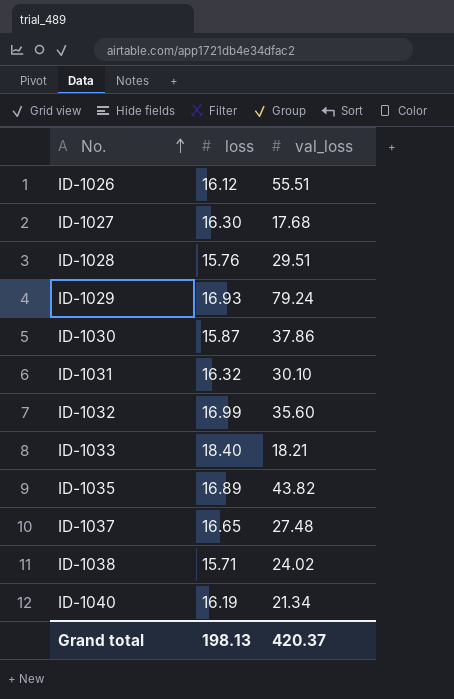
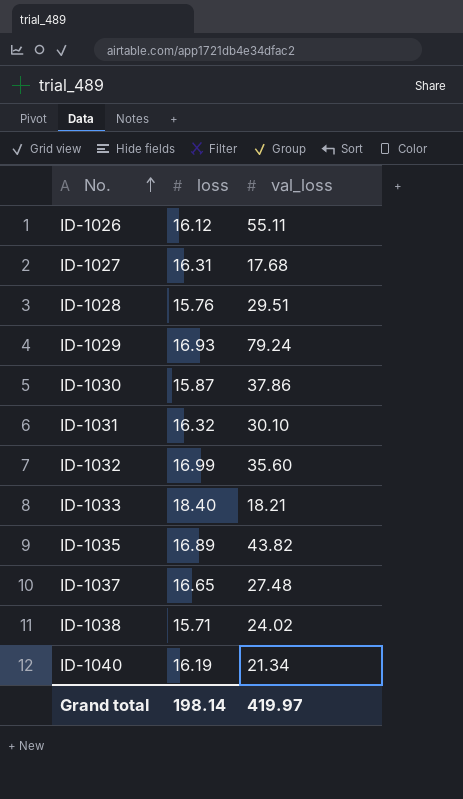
ID-1026 | val_loss: 55.51 -> 55.11
ID-1027 | loss: 16.30 -> 16.31
Grand total | loss: 198.13 -> 198.14
Grand total | val_loss: 420.37 -> 419.97

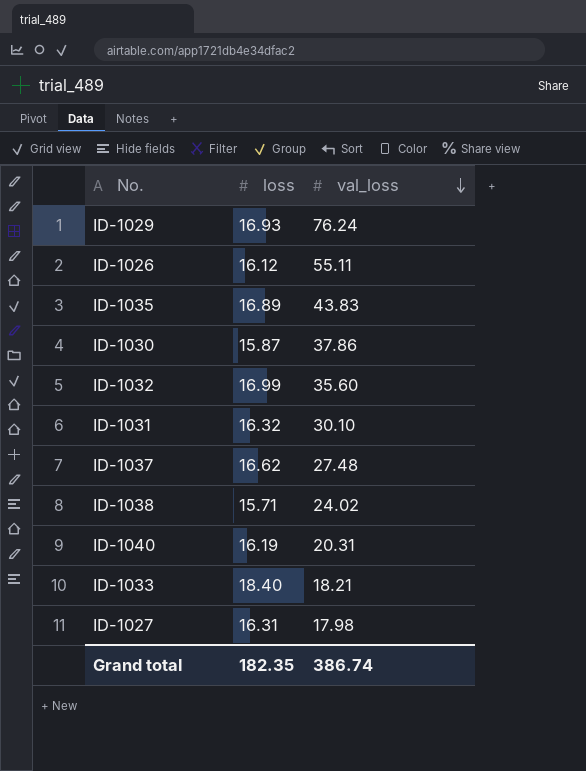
row order: No. ascending -> val_loss descending
row ID-1028: 15.76 | 29.51 -> none
ID-1029 | val_loss: 79.24 -> 76.24
ID-1035 | val_loss: 43.82 -> 43.83
ID-1037 | loss: 16.65 -> 16.62
ID-1040 | val_loss: 21.34 -> 20.31
ID-1027 | val_loss: 17.68 -> 17.98
Grand total | loss: 198.14 -> 182.35
Grand total | val_loss: 419.97 -> 386.74

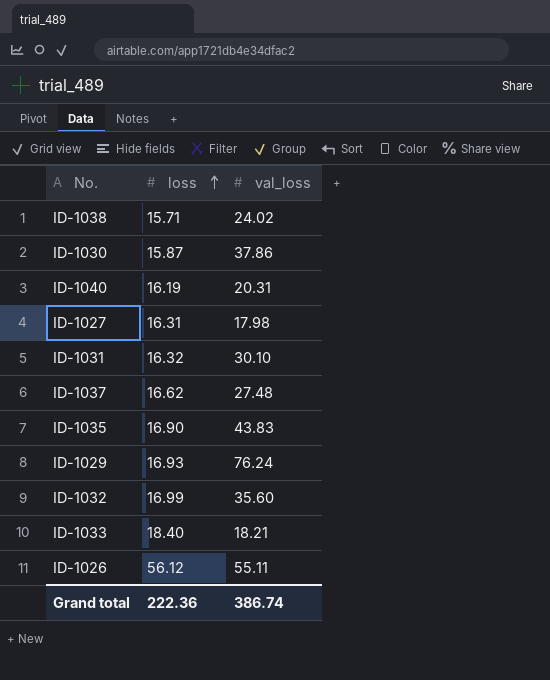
row order: val_loss descending -> loss ascending
ID-1035 | loss: 16.89 -> 16.90
ID-1026 | loss: 16.12 -> 56.12
Grand total | loss: 182.35 -> 222.36

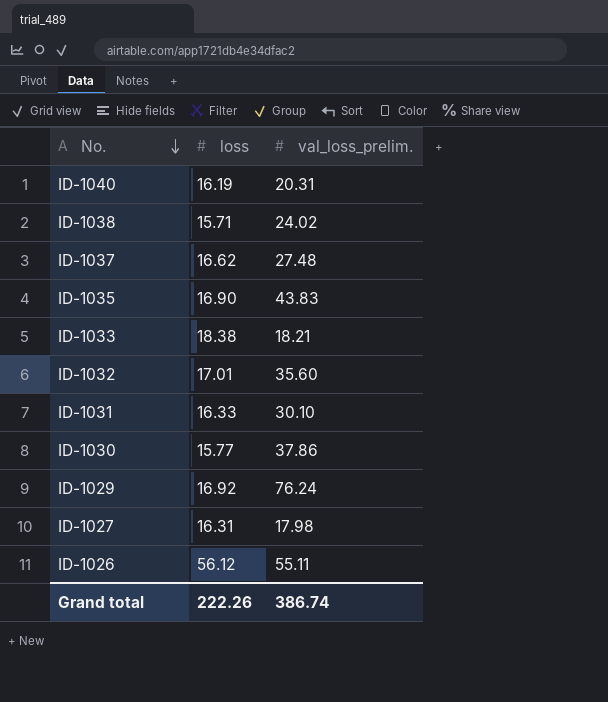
row order: loss ascending -> No. descending
column name: val_loss -> val_loss_prelim.
ID-1033 | loss: 18.40 -> 18.38
ID-1032 | loss: 16.99 -> 17.01
ID-1031 | loss: 16.32 -> 16.33
ID-1030 | loss: 15.87 -> 15.77
ID-1029 | loss: 16.93 -> 16.92
Grand total | loss: 222.36 -> 222.26

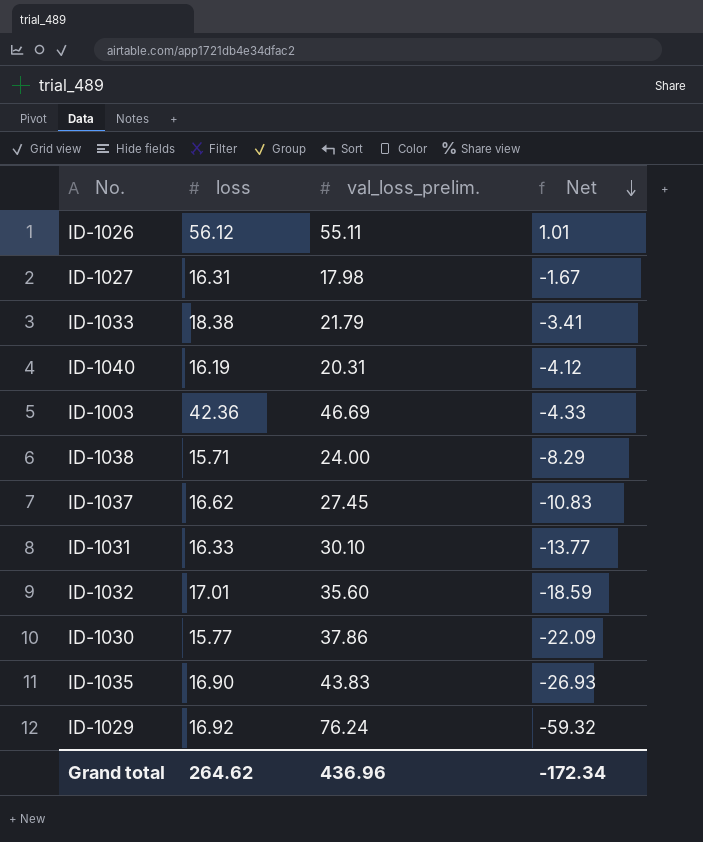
row order: No. descending -> Net descending
column Net | formula: none -> [loss] - [val_loss_prelim.]
ID-1033 | val_loss_prelim.: 18.21 -> 21.79
row ID-1003: none -> 42.36 | 46.69 | -4.33
ID-1038 | val_loss_prelim.: 24.02 -> 24.00
ID-1037 | val_loss_prelim.: 27.48 -> 27.45
Grand total | loss: 222.26 -> 264.62
Grand total | val_loss_prelim.: 386.74 -> 436.96

